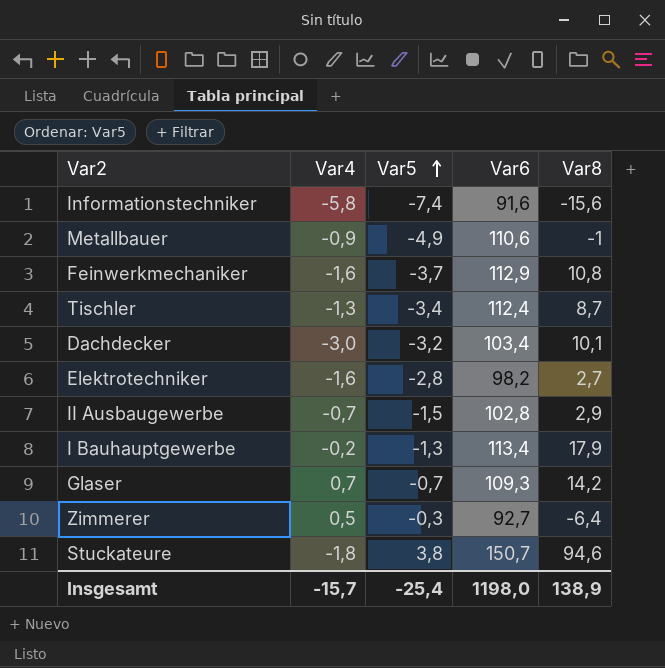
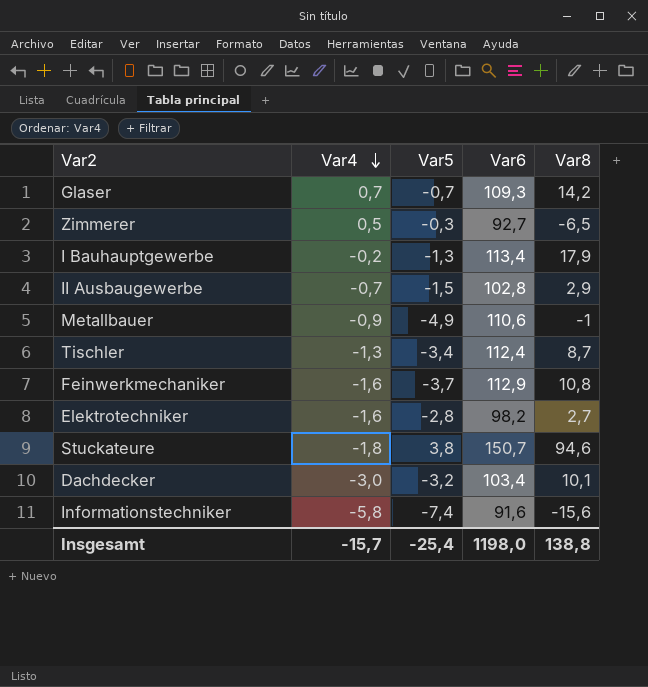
row order: Var5 ascending -> Var4 descending
Zimmerer | Var8: -6,4 -> -6,5
Insgesamt | Var8: 138,9 -> 138,8

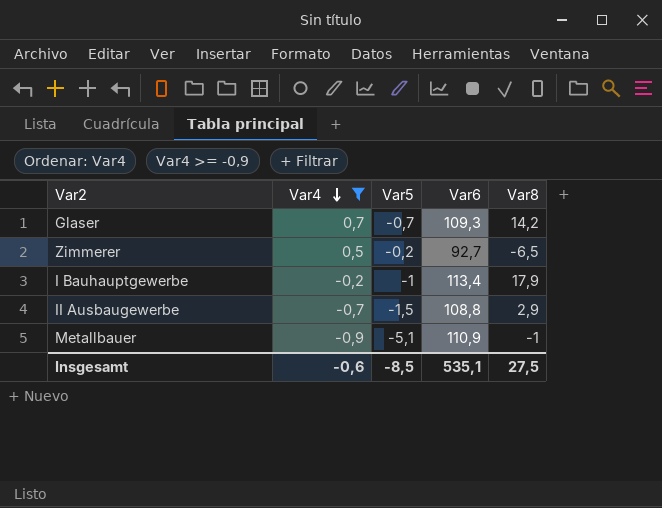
filter: none -> Var4 >= -0,9
Zimmerer | Var5: -0,3 -> -0,2
I Bauhauptgewerbe | Var5: -1,3 -> -1
II Ausbaugewerbe | Var6: 102,8 -> 108,8
Metallbauer | Var5: -4,9 -> -5,1
Metallbauer | Var6: 110,6 -> 110,9
Insgesamt | Var4: -15,7 -> -0,6
Insgesamt | Var5: -25,4 -> -8,5
Insgesamt | Var6: 1198,0 -> 535,1
Insgesamt | Var8: 138,8 -> 27,5

